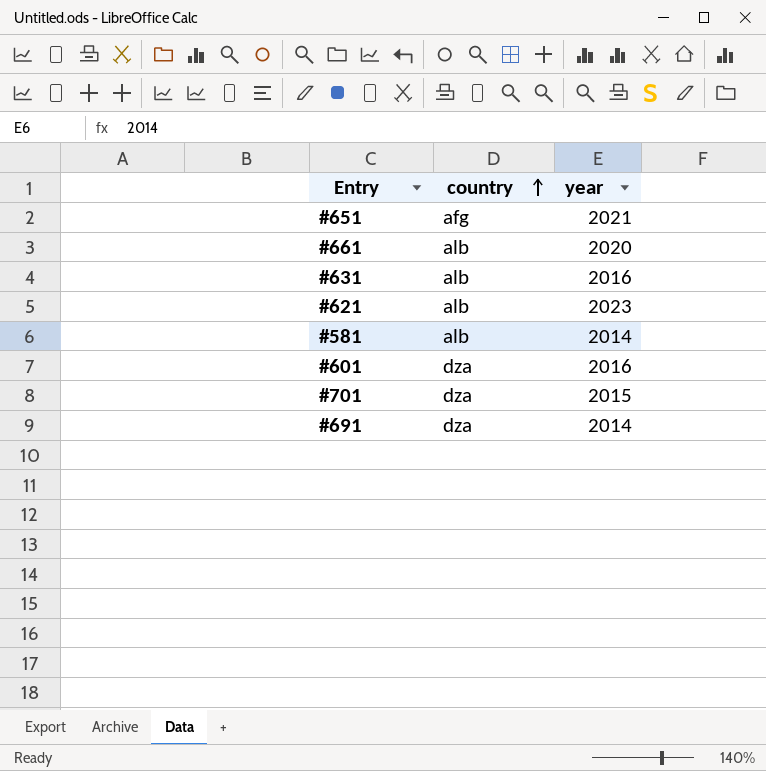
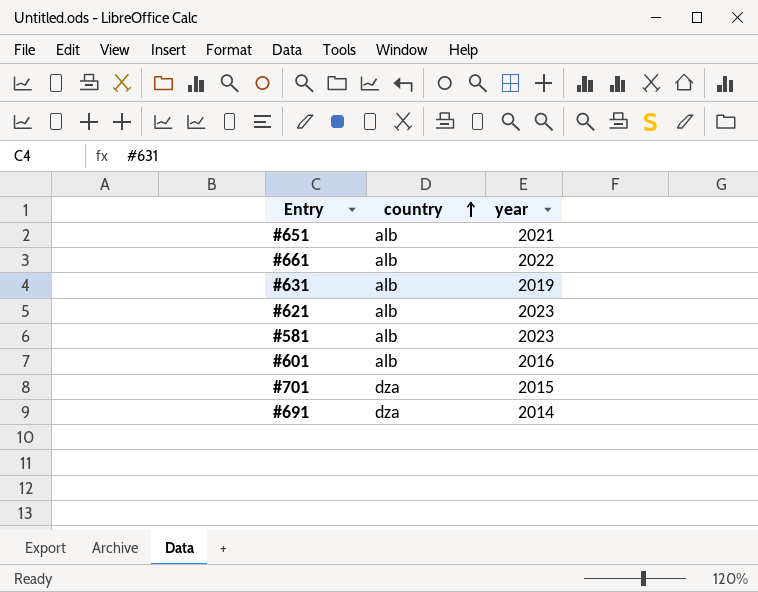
#651 | country: afg -> alb
#661 | year: 2020 -> 2022
#631 | year: 2016 -> 2019
#581 | year: 2014 -> 2023
#601 | country: dza -> alb

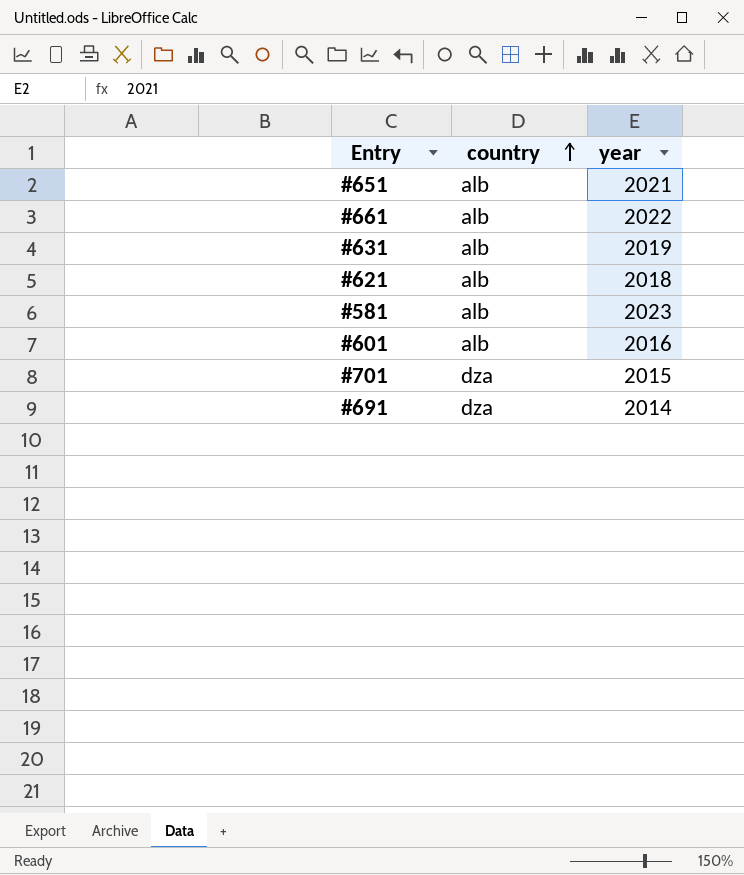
#621 | year: 2023 -> 2018

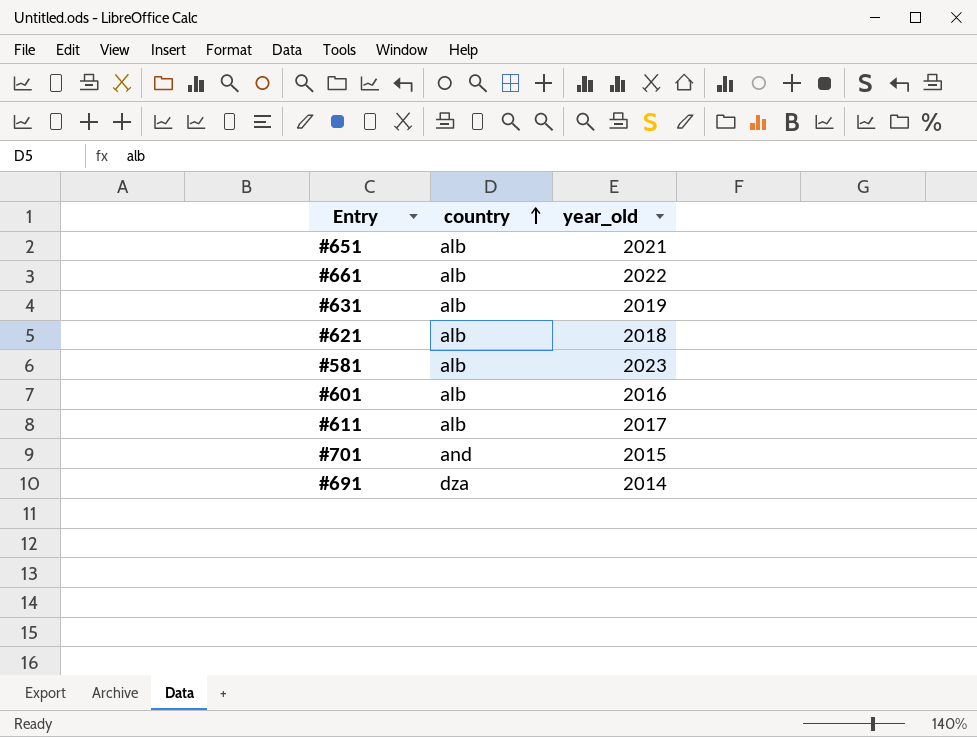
column name: year -> year_old
row #611: none -> alb | 2017
#701 | country: dza -> and

